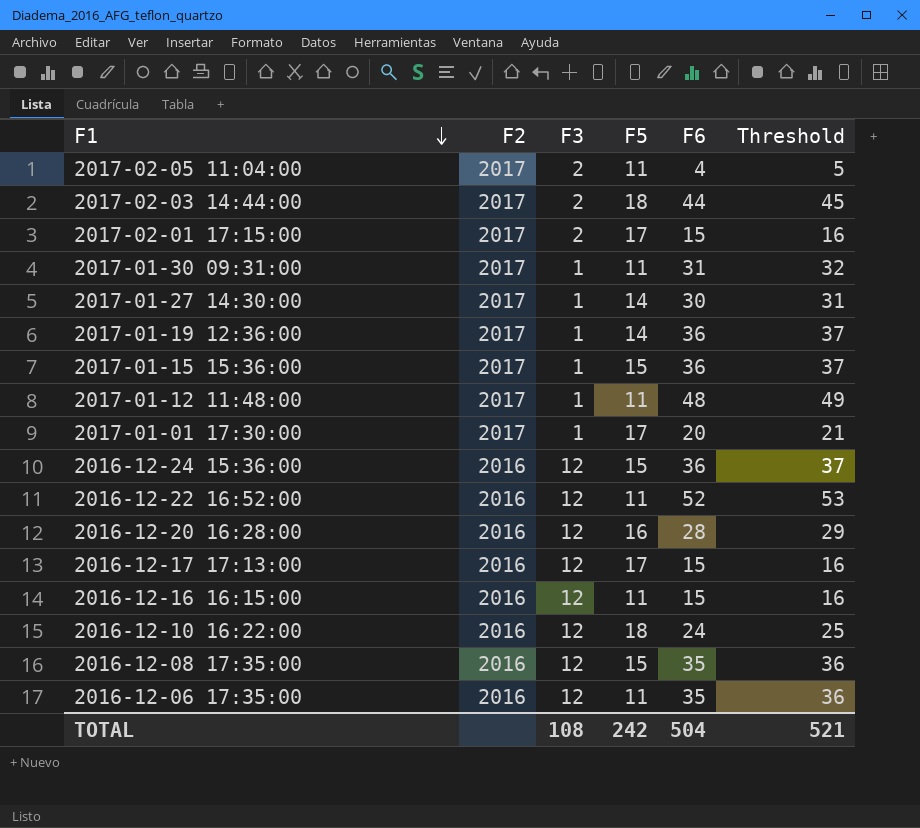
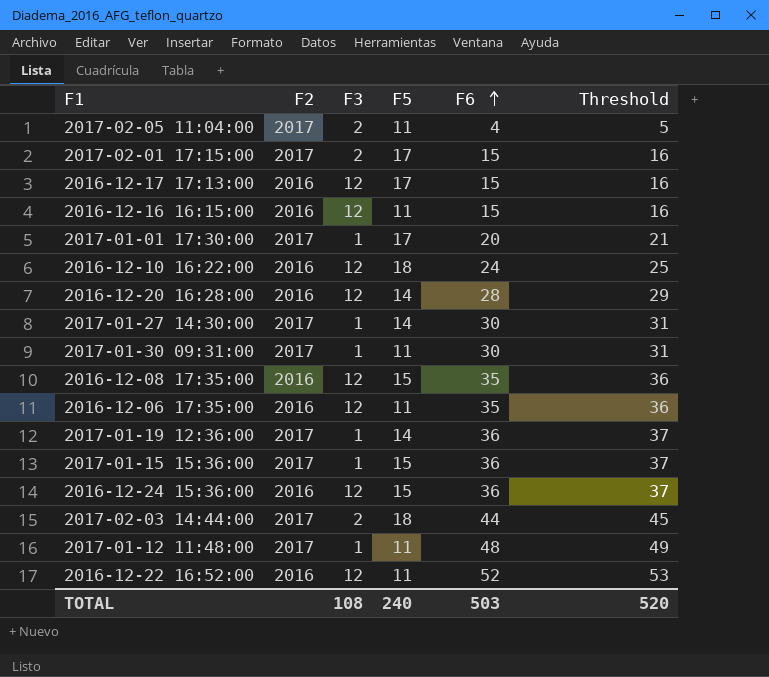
row order: F1 descending -> F6 ascending
2016-12-20 16:28:00 | F5: 16 -> 14
2017-01-30 09:31:00 | F6: 31 -> 30
2017-01-30 09:31:00 | Threshold: 32 -> 31
TOTAL | F5: 242 -> 240
TOTAL | F6: 504 -> 503
TOTAL | Threshold: 521 -> 520

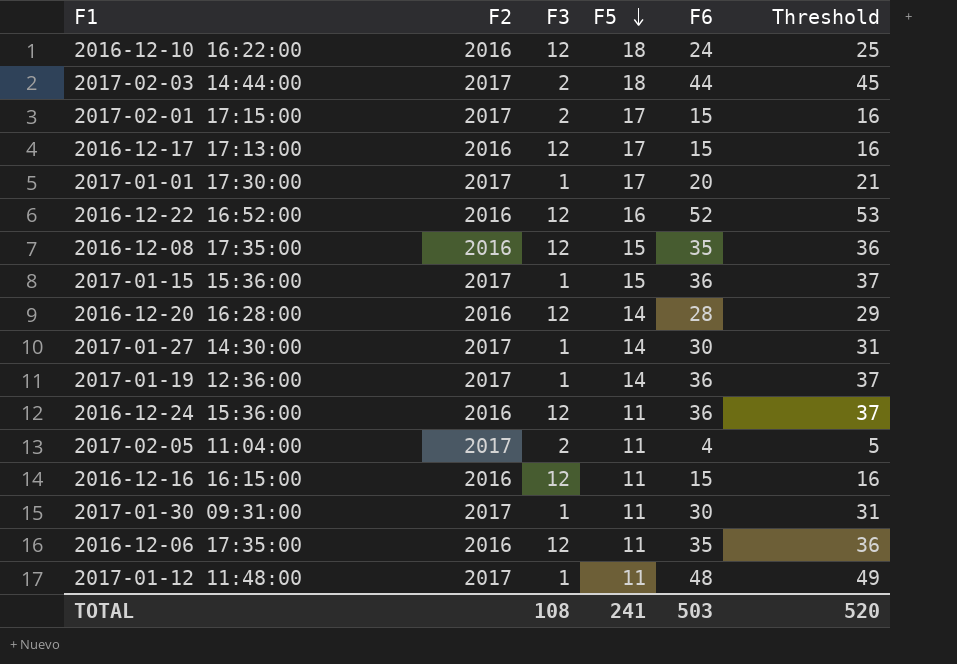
row order: F6 ascending -> F5 descending
2016-12-22 16:52:00 | F5: 11 -> 16
2016-12-24 15:36:00 | F5: 15 -> 11
TOTAL | F5: 240 -> 241

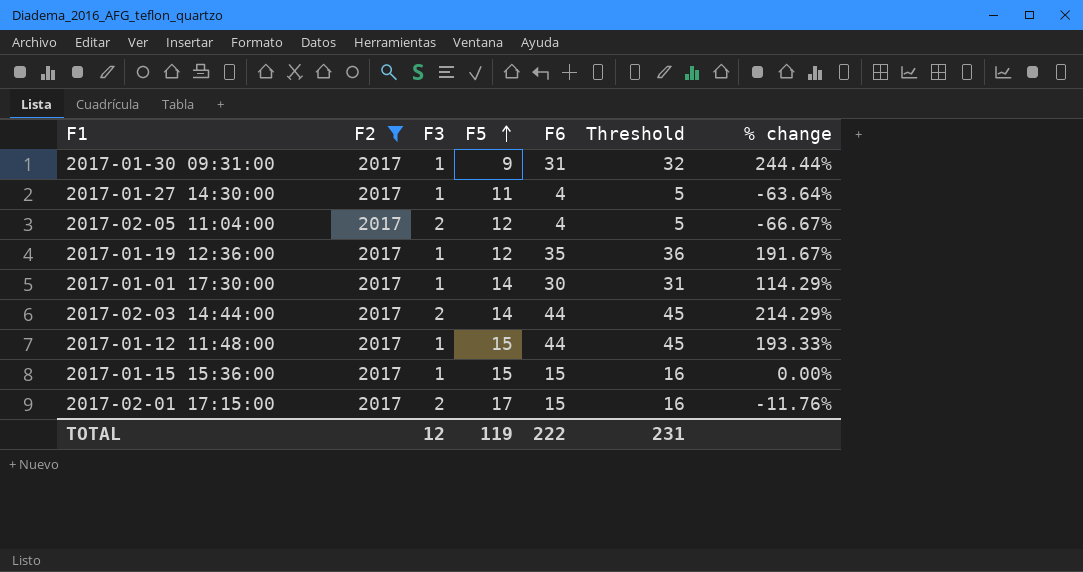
filter: none -> F2 = 2017
row order: F5 descending -> F5 ascending
column % change | formula: none -> ([F6] - [F5]) / [F5]
2017-01-30 09:31:00 | F5: 11 -> 9
2017-01-30 09:31:00 | F6: 30 -> 31
2017-01-30 09:31:00 | Threshold: 31 -> 32
2017-01-27 14:30:00 | F5: 14 -> 11
2017-01-27 14:30:00 | F6: 30 -> 4
2017-01-27 14:30:00 | Threshold: 31 -> 5
2017-02-05 11:04:00 | F5: 11 -> 12
2017-01-19 12:36:00 | F5: 14 -> 12
2017-01-19 12:36:00 | F6: 36 -> 35
2017-01-19 12:36:00 | Threshold: 37 -> 36
2017-01-01 17:30:00 | F5: 17 -> 14
2017-01-01 17:30:00 | F6: 20 -> 30
2017-01-01 17:30:00 | Threshold: 21 -> 31
2017-02-03 14:44:00 | F5: 18 -> 14
2017-01-12 11:48:00 | F5: 11 -> 15
2017-01-12 11:48:00 | F6: 48 -> 44
2017-01-12 11:48:00 | Threshold: 49 -> 45
2017-01-15 15:36:00 | F6: 36 -> 15
2017-01-15 15:36:00 | Threshold: 37 -> 16
TOTAL | F3: 108 -> 12
TOTAL | F5: 241 -> 119
TOTAL | F6: 503 -> 222
TOTAL | Threshold: 520 -> 231

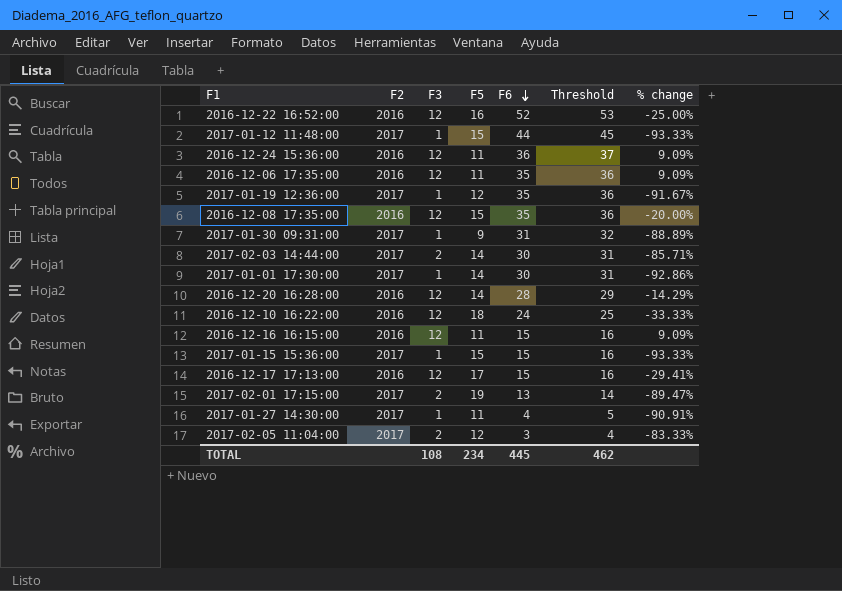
filter: F2 = 2017 -> none
row order: F5 ascending -> F6 descending
column % change | formula: ([F6] - [F5]) / [F5] -> ([F3] - [F5]) / [F5]
2017-02-03 14:44:00 | F6: 44 -> 30
2017-02-03 14:44:00 | Threshold: 45 -> 31
2017-02-01 17:15:00 | F5: 17 -> 19
2017-02-01 17:15:00 | F6: 15 -> 13
2017-02-01 17:15:00 | Threshold: 16 -> 14
2017-02-05 11:04:00 | F6: 4 -> 3
2017-02-05 11:04:00 | Threshold: 5 -> 4
TOTAL | F3: 12 -> 108
TOTAL | F5: 119 -> 234
TOTAL | F6: 222 -> 445
TOTAL | Threshold: 231 -> 462

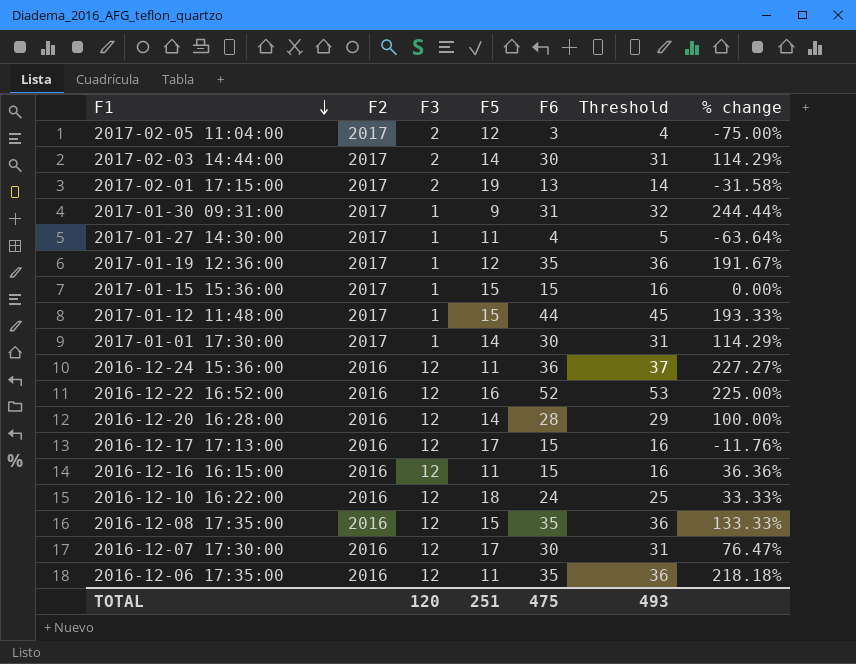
row order: F6 descending -> F1 descending
column % change | formula: ([F3] - [F5]) / [F5] -> ([F6] - [F5]) / [F5]
row 2016-12-07 17:30:00: none -> 2016 | 12 | 17 | 30 | 31 | 76.47%
TOTAL | F3: 108 -> 120
TOTAL | F5: 234 -> 251
TOTAL | F6: 445 -> 475
TOTAL | Threshold: 462 -> 493

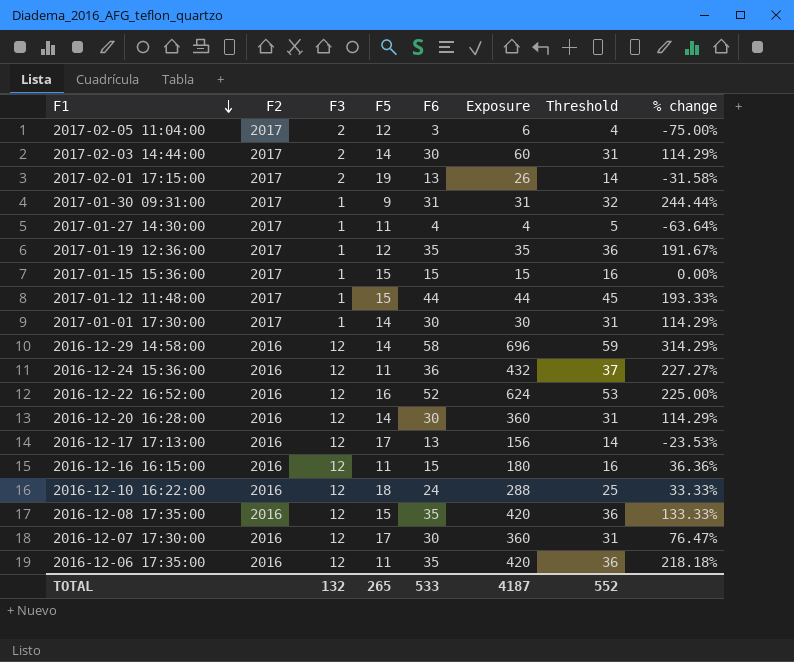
column Exposure | formula: none -> [F3] * [F6]
row 2016-12-29 14:58:00: none -> 2016 | 12 | 14 | 58 | 696 | 59 | 314.29%
2016-12-20 16:28:00 | F6: 28 -> 30
2016-12-20 16:28:00 | Threshold: 29 -> 31
2016-12-20 16:28:00 | % change: 100.00% -> 114.29%
2016-12-17 17:13:00 | F6: 15 -> 13
2016-12-17 17:13:00 | Threshold: 16 -> 14
2016-12-17 17:13:00 | % change: -11.76% -> -23.53%
TOTAL | F3: 120 -> 132
TOTAL | F5: 251 -> 265
TOTAL | F6: 475 -> 533
TOTAL | Threshold: 493 -> 552

